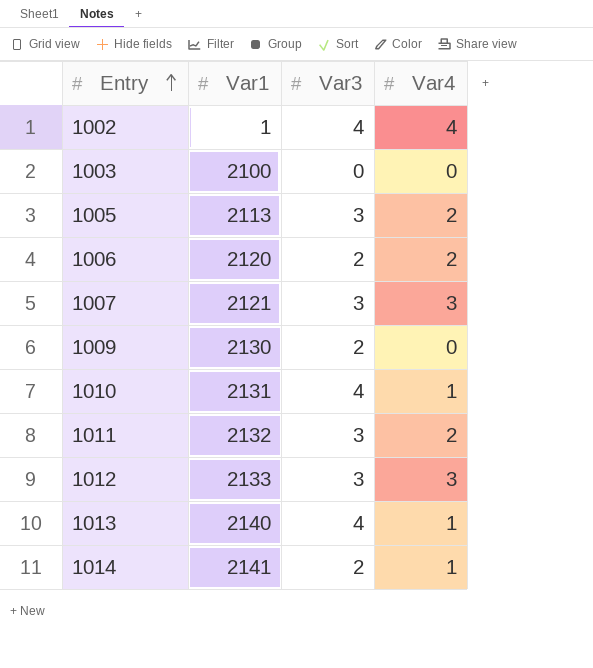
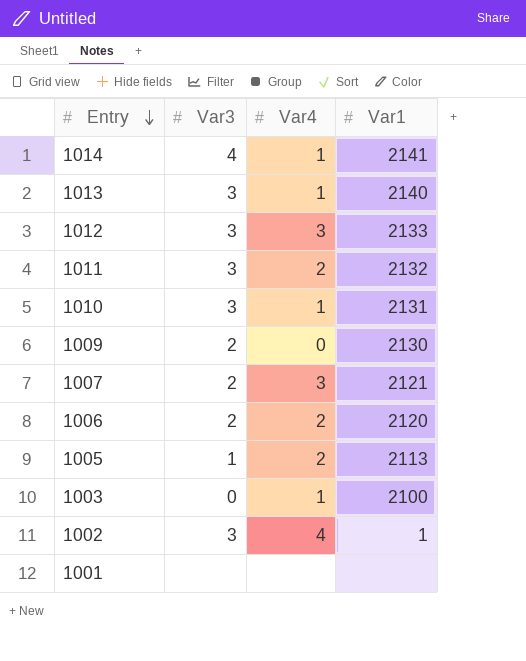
row order: Entry ascending -> Entry descending
column Var1 | position: 2 -> 4
1014 | Var3: 2 -> 4
1013 | Var3: 4 -> 3
1010 | Var3: 4 -> 3
1007 | Var3: 3 -> 2
1005 | Var3: 3 -> 1
1003 | Var4: 0 -> 1
1002 | Var3: 4 -> 3
row 1001: none -> none | none | none

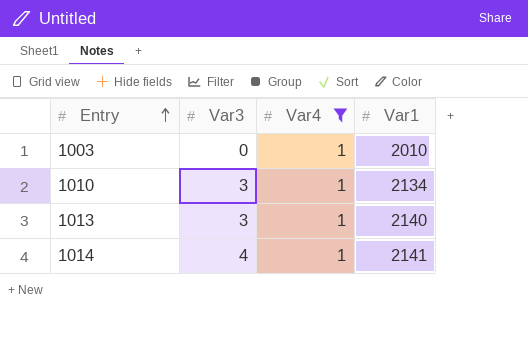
filter: none -> Var4 = 1
row order: Entry descending -> Entry ascending
1003 | Var1: 2100 -> 2010
1010 | Var1: 2131 -> 2134

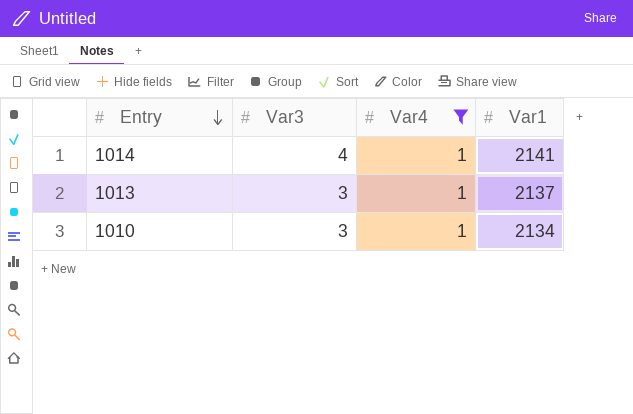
row order: Entry ascending -> Entry descending
row 1003: 0 | 1 | 2010 -> none
1013 | Var1: 2140 -> 2137

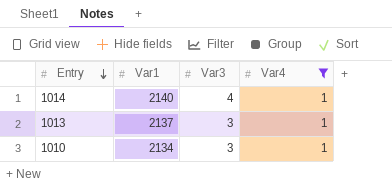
column Var1 | position: 4 -> 2
1014 | Var1: 2141 -> 2140

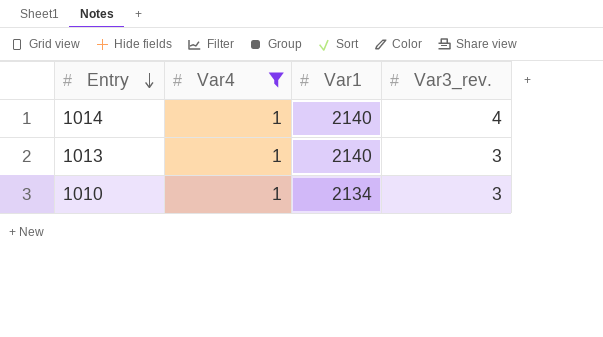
column Var4 | position: 4 -> 2
column name: Var3 -> Var3_rev.
1013 | Var1: 2137 -> 2140

